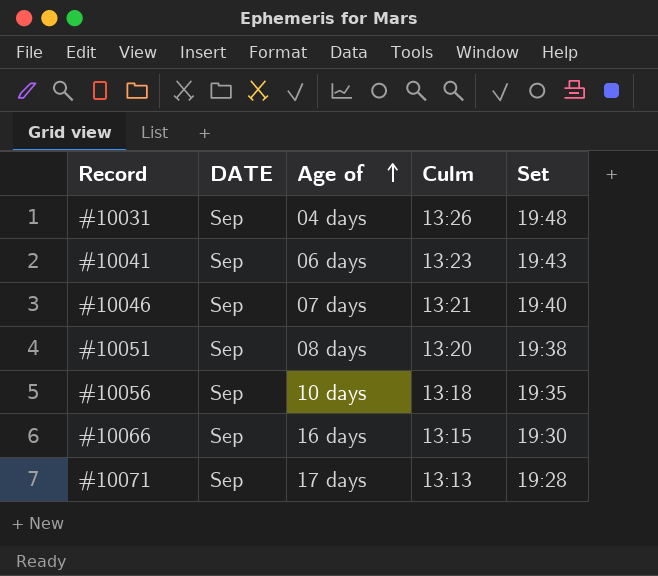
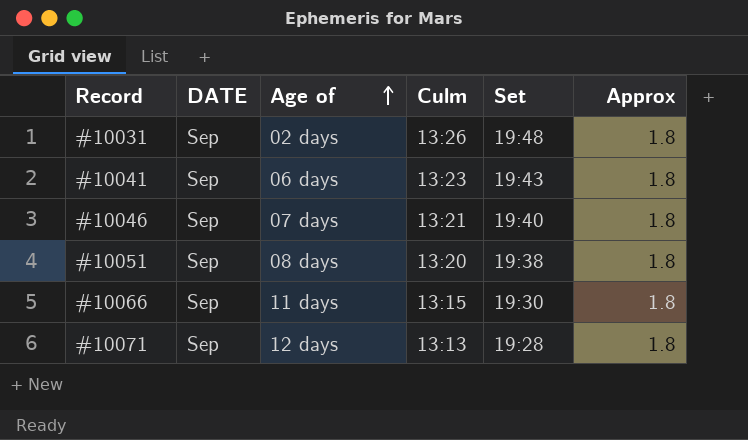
column Approx | position: none -> 6
row #10056: Sep | 10 days | 13:18 | 19:35 -> none
#10031 | Age of: 04 days -> 02 days
#10066 | Age of: 16 days -> 11 days
#10071 | Age of: 17 days -> 12 days

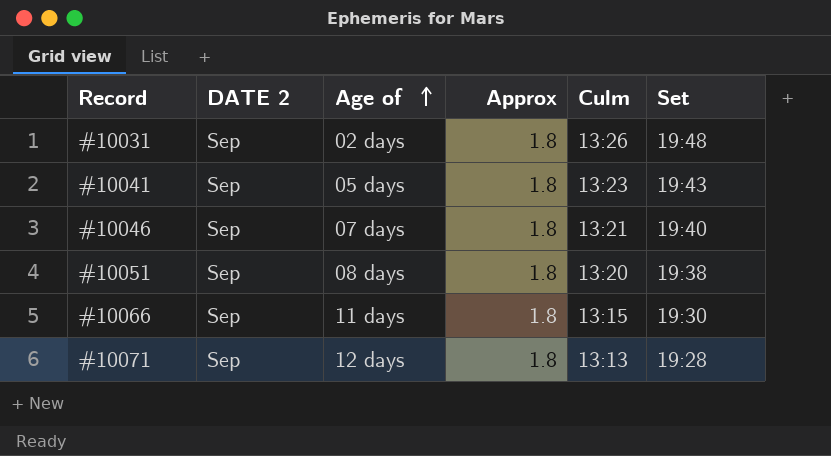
column name: DATE -> DATE 2
column Approx | position: 6 -> 4
#10041 | Age of: 06 days -> 05 days

